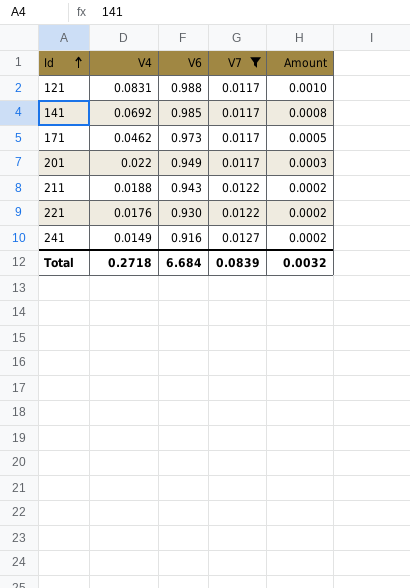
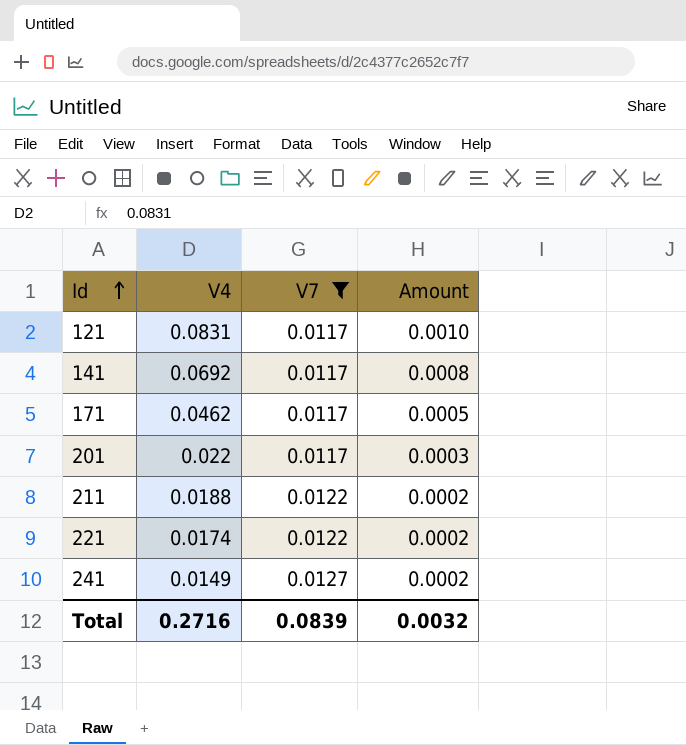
column V6 | position: 3 -> none
221 | V4: 0.0176 -> 0.0174
Total | V4: 0.2718 -> 0.2716

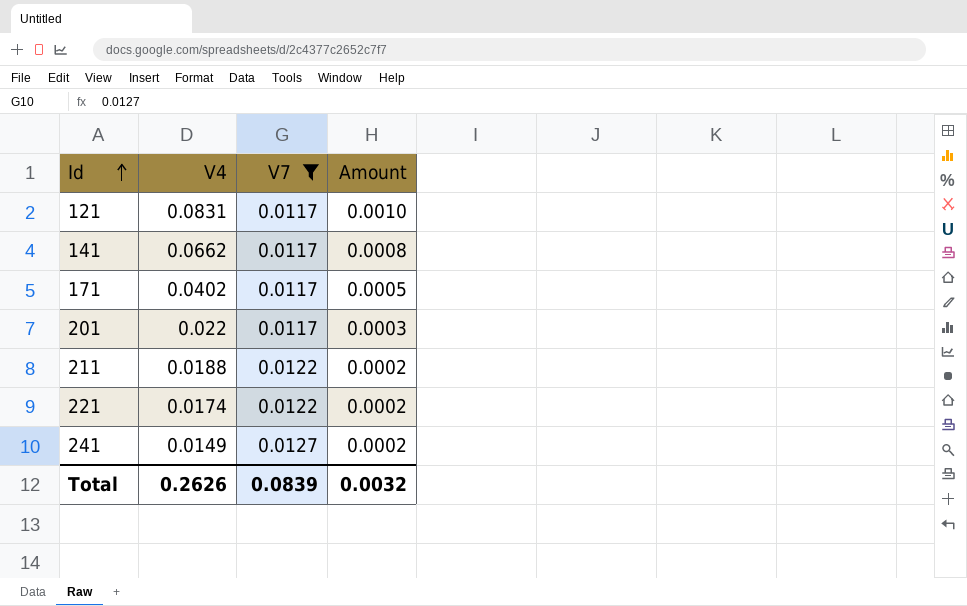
141 | V4: 0.0692 -> 0.0662
171 | V4: 0.0462 -> 0.0402
Total | V4: 0.2716 -> 0.2626

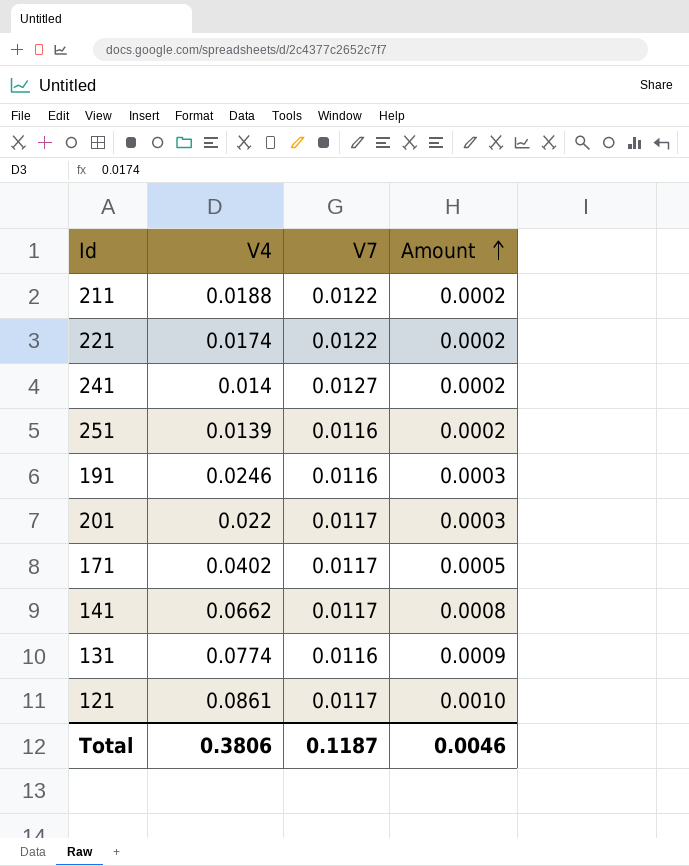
filter: V7 != 0.0116 -> none
row order: Id ascending -> Amount ascending
241 | V4: 0.0149 -> 0.014
121 | V4: 0.0831 -> 0.0861
Total | V4: 0.2626 -> 0.3806
Total | V7: 0.0839 -> 0.1187
Total | Amount: 0.0032 -> 0.0046

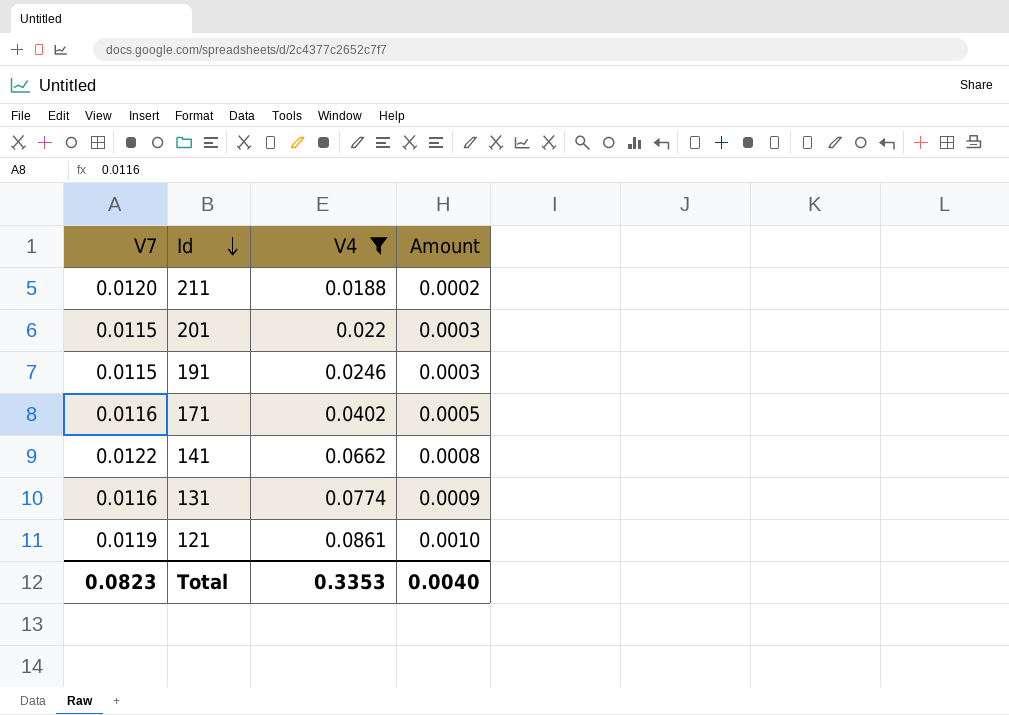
filter: none -> V4 >= 0.0188
row order: Amount ascending -> Id descending
column V7 | position: 3 -> 1
211 | V7: 0.0122 -> 0.0120
201 | V7: 0.0117 -> 0.0115
191 | V7: 0.0116 -> 0.0115
171 | V7: 0.0117 -> 0.0116
141 | V7: 0.0117 -> 0.0122
121 | V7: 0.0117 -> 0.0119
Total | V7: 0.1187 -> 0.0823
Total | V4: 0.3806 -> 0.3353
Total | Amount: 0.0046 -> 0.0040

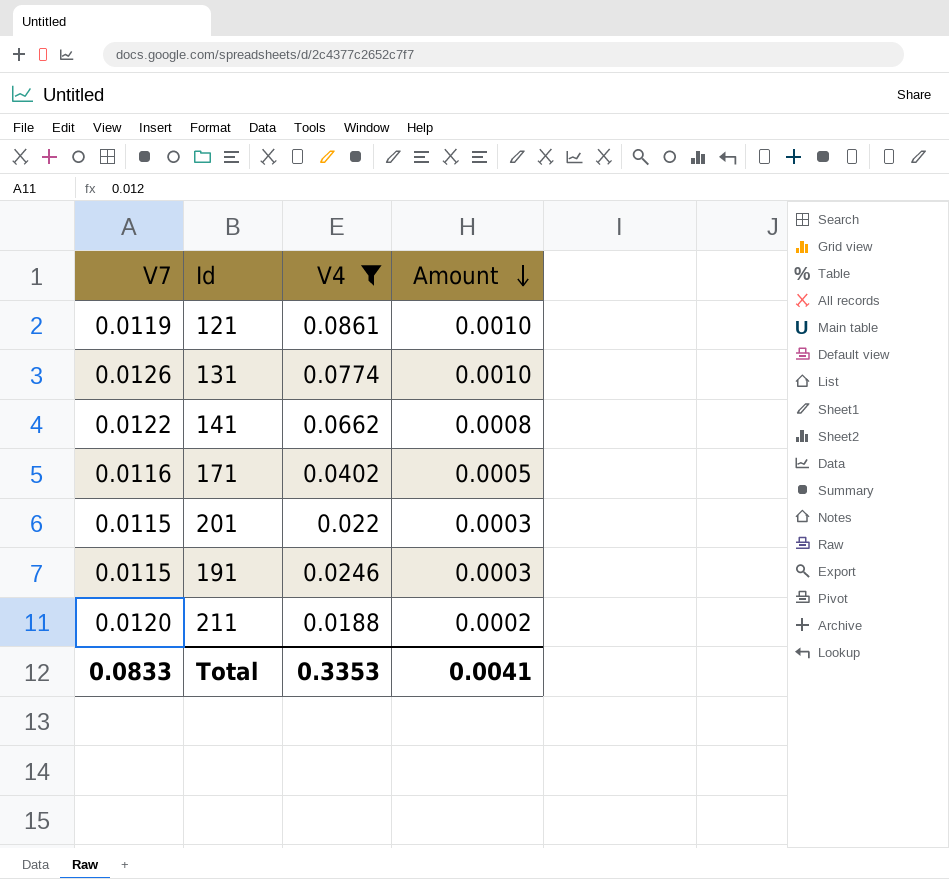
row order: Id descending -> Amount descending
131 | V7: 0.0116 -> 0.0126
131 | Amount: 0.0009 -> 0.0010
Total | V7: 0.0823 -> 0.0833
Total | Amount: 0.0040 -> 0.0041

